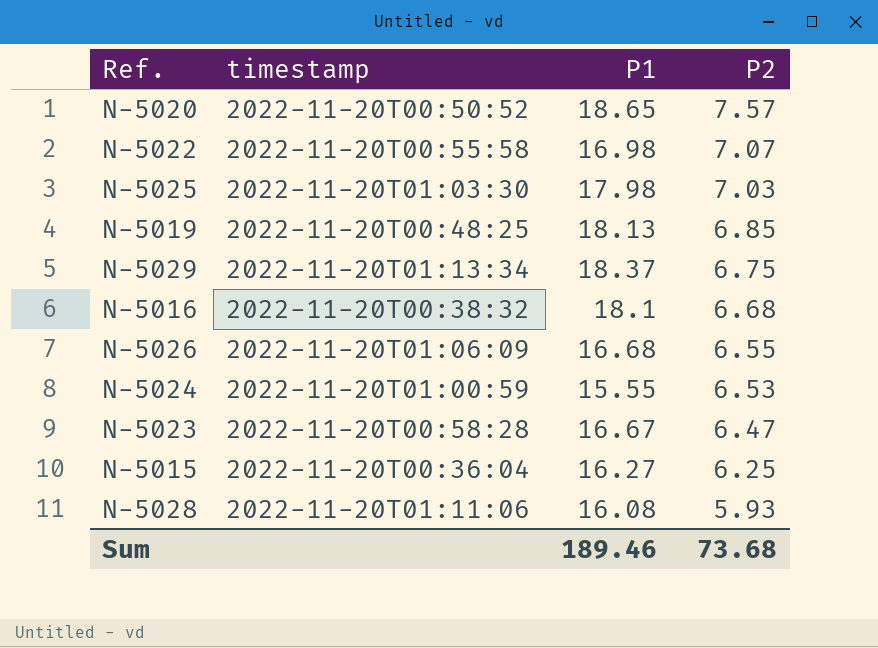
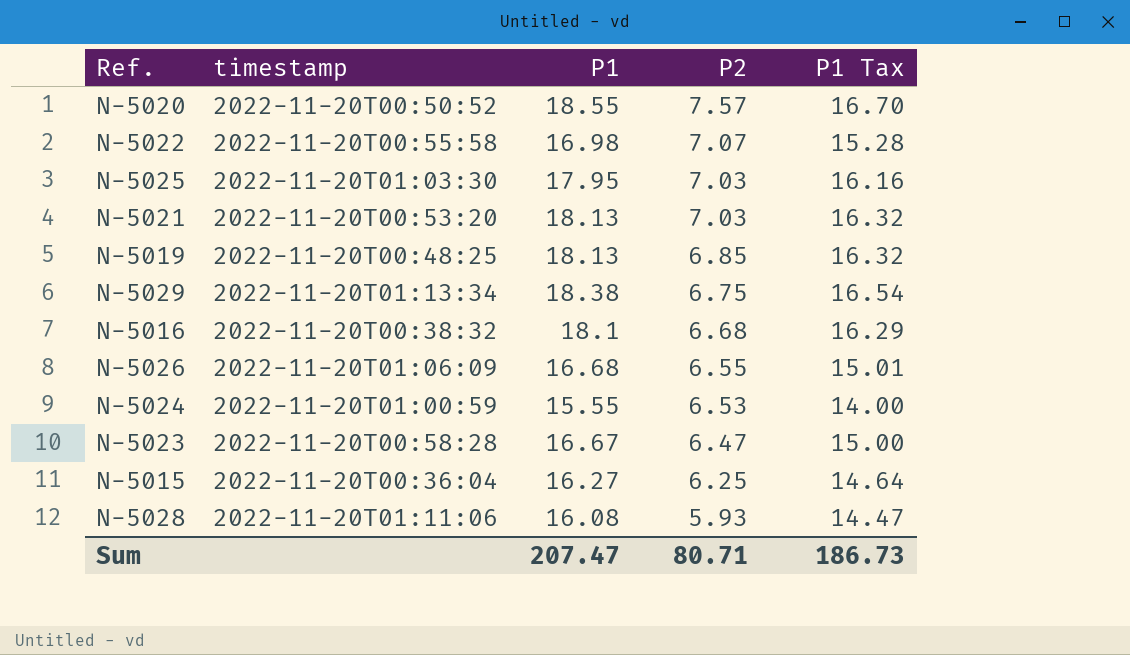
column P1 Tax | formula: none -> [P1] * 0.9
N-5020 | P1: 18.65 -> 18.55
N-5025 | P1: 17.98 -> 17.95
row N-5021: none -> 2022-11-20T00:53:20 | 18.13 | 7.03 | 16.32
N-5029 | P1: 18.37 -> 18.38
Sum | P1: 189.46 -> 207.47
Sum | P2: 73.68 -> 80.71

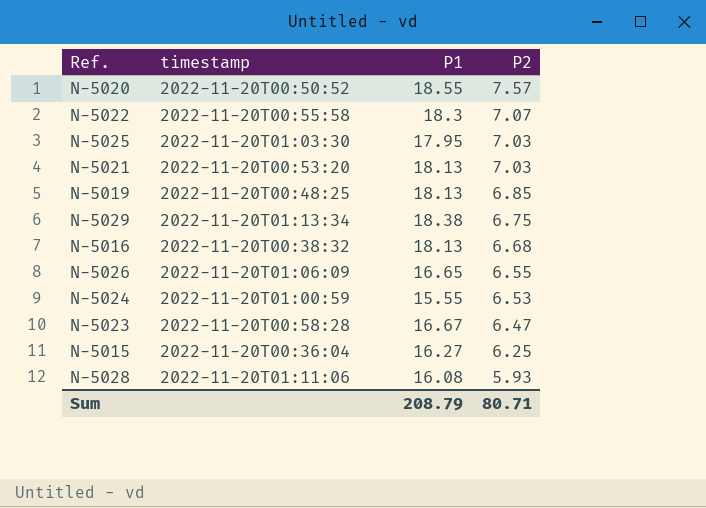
column P1 Tax | formula: [P1] * 0.9 -> none
N-5022 | P1: 16.98 -> 18.3
N-5016 | P1: 18.1 -> 18.13
N-5026 | P1: 16.68 -> 16.65
Sum | P1: 207.47 -> 208.79

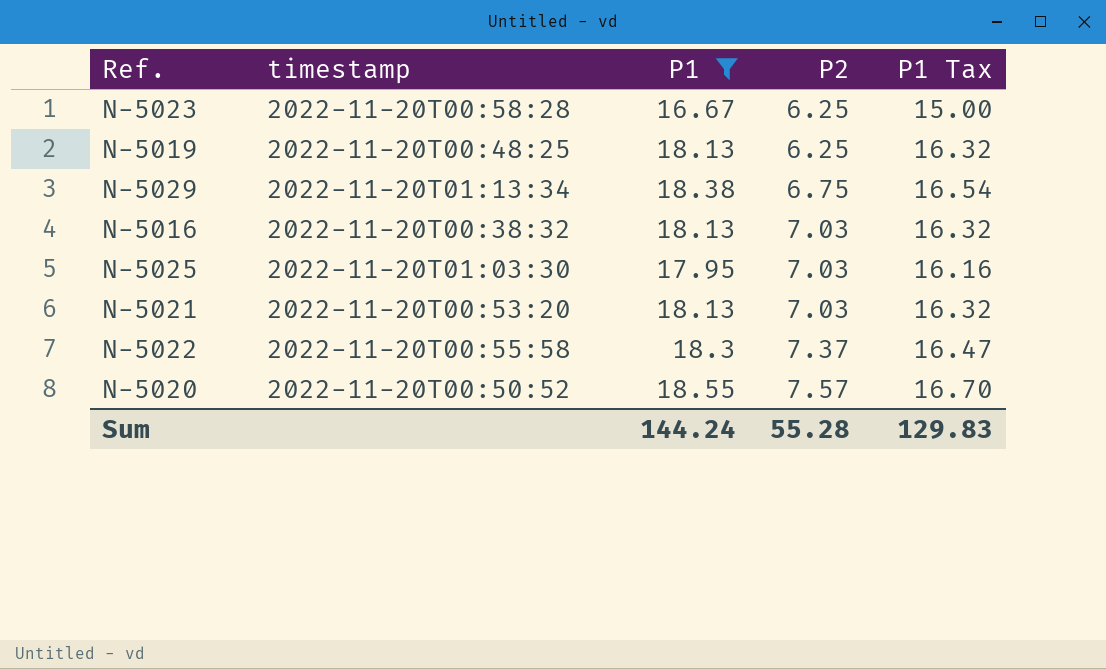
filter: none -> P1 >= 16.67
row order: P2 descending -> P2 ascending
column P1 Tax | formula: none -> [P1] * 0.9
N-5023 | P2: 6.47 -> 6.25
N-5019 | P2: 6.85 -> 6.25
N-5016 | P2: 6.68 -> 7.03
N-5022 | P2: 7.07 -> 7.37
Sum | P1: 208.79 -> 144.24
Sum | P2: 80.71 -> 55.28

